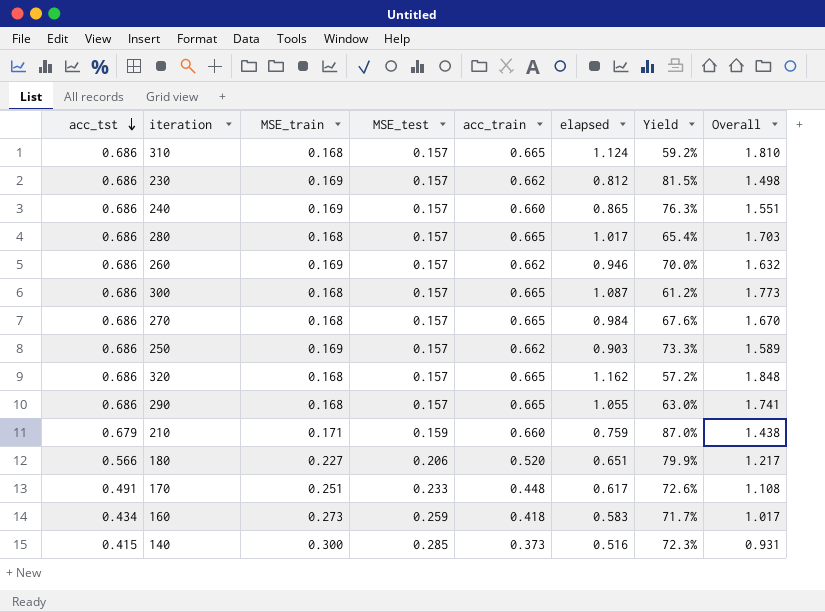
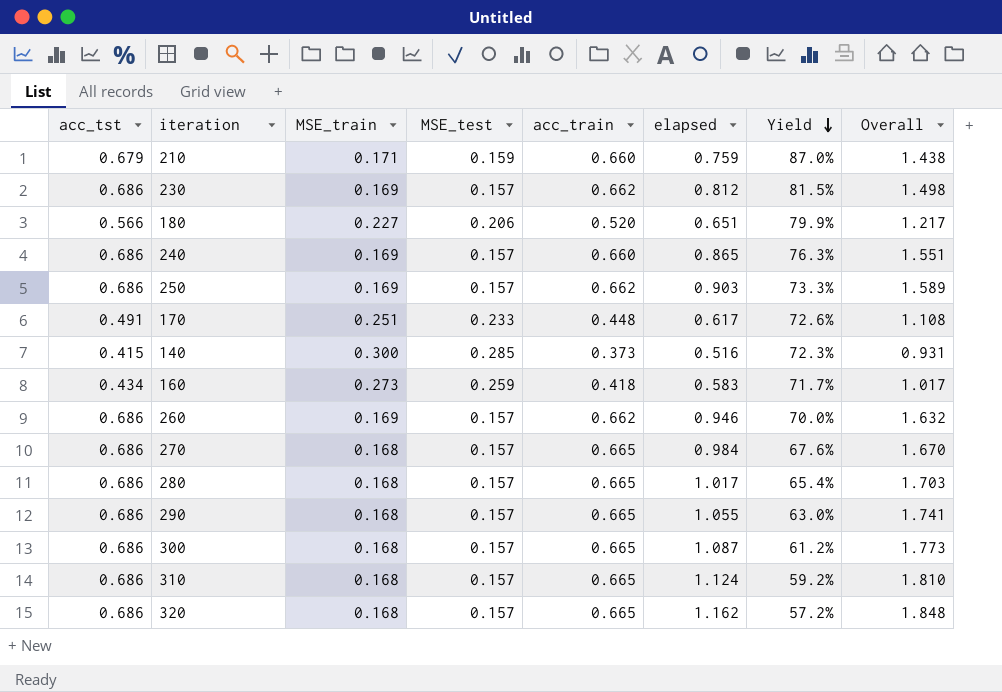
row order: acc_tst descending -> Yield descending

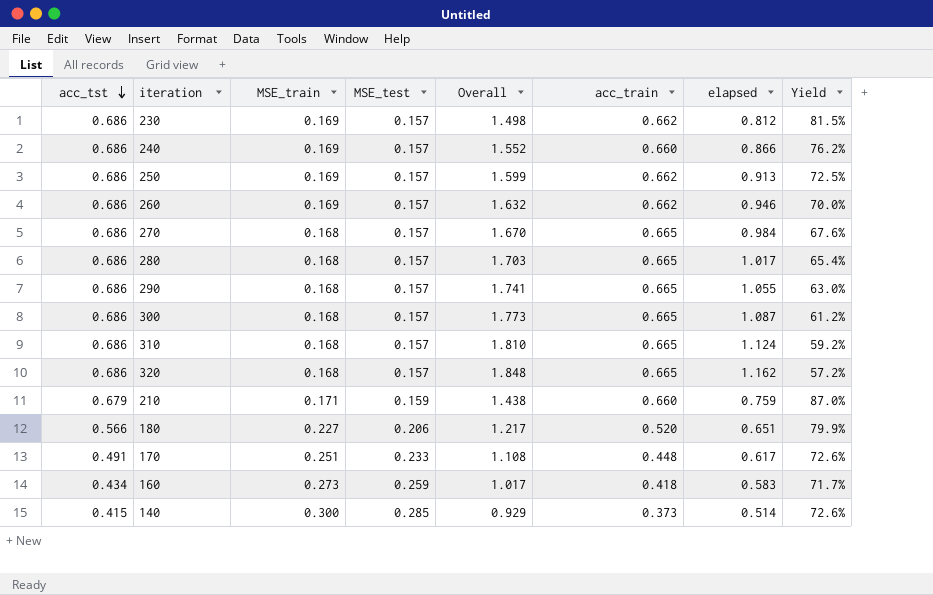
row order: Yield descending -> acc_tst descending
column Overall | position: 8 -> 5
240 | Overall: 1.551 -> 1.552
240 | elapsed: 0.865 -> 0.866
240 | Yield: 76.3% -> 76.2%
250 | Overall: 1.589 -> 1.599
250 | elapsed: 0.903 -> 0.913
250 | Yield: 73.3% -> 72.5%
140 | Overall: 0.931 -> 0.929
140 | elapsed: 0.516 -> 0.514
140 | Yield: 72.3% -> 72.6%

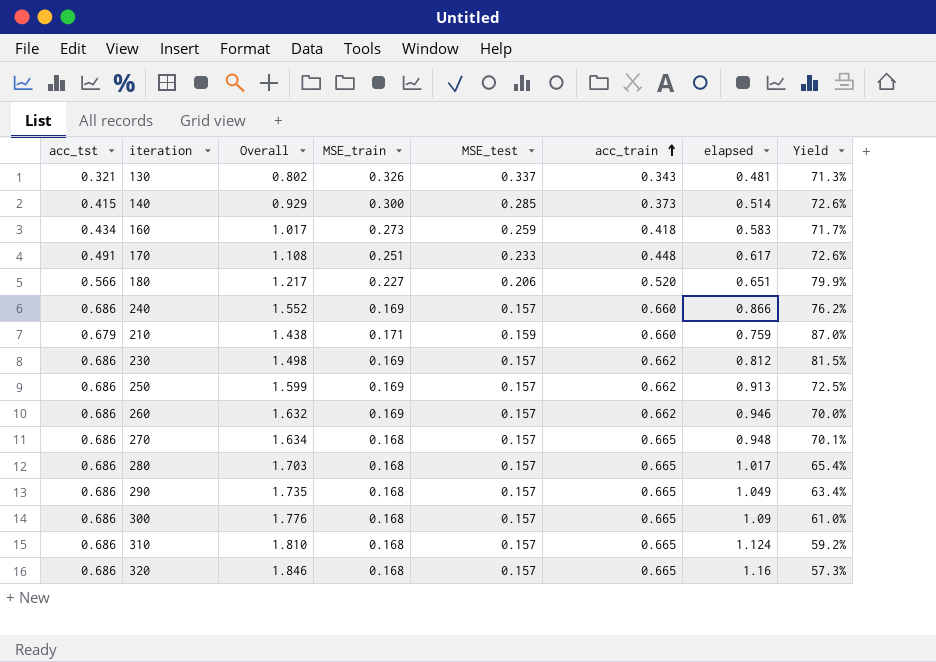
row order: acc_tst descending -> acc_train ascending
column Overall | position: 5 -> 3
row 130: none -> 0.321 | 0.802 | 0.326 | 0.337 | 0.343 | 0.481 | 71.3%
270 | Overall: 1.670 -> 1.634
270 | elapsed: 0.984 -> 0.948
270 | Yield: 67.6% -> 70.1%
290 | Overall: 1.741 -> 1.735
290 | elapsed: 1.055 -> 1.049
290 | Yield: 63.0% -> 63.4%
300 | Overall: 1.773 -> 1.776
300 | elapsed: 1.087 -> 1.09
300 | Yield: 61.2% -> 61.0%
320 | Overall: 1.848 -> 1.846
320 | elapsed: 1.162 -> 1.16
320 | Yield: 57.2% -> 57.3%

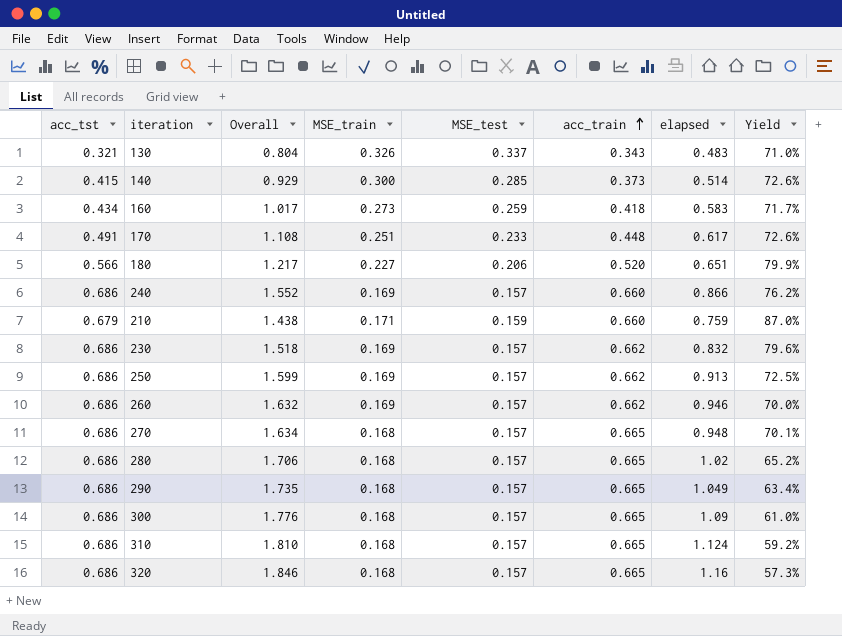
130 | Overall: 0.802 -> 0.804
130 | elapsed: 0.481 -> 0.483
130 | Yield: 71.3% -> 71.0%
230 | Overall: 1.498 -> 1.518
230 | elapsed: 0.812 -> 0.832
230 | Yield: 81.5% -> 79.6%
280 | Overall: 1.703 -> 1.706
280 | elapsed: 1.017 -> 1.02
280 | Yield: 65.4% -> 65.2%

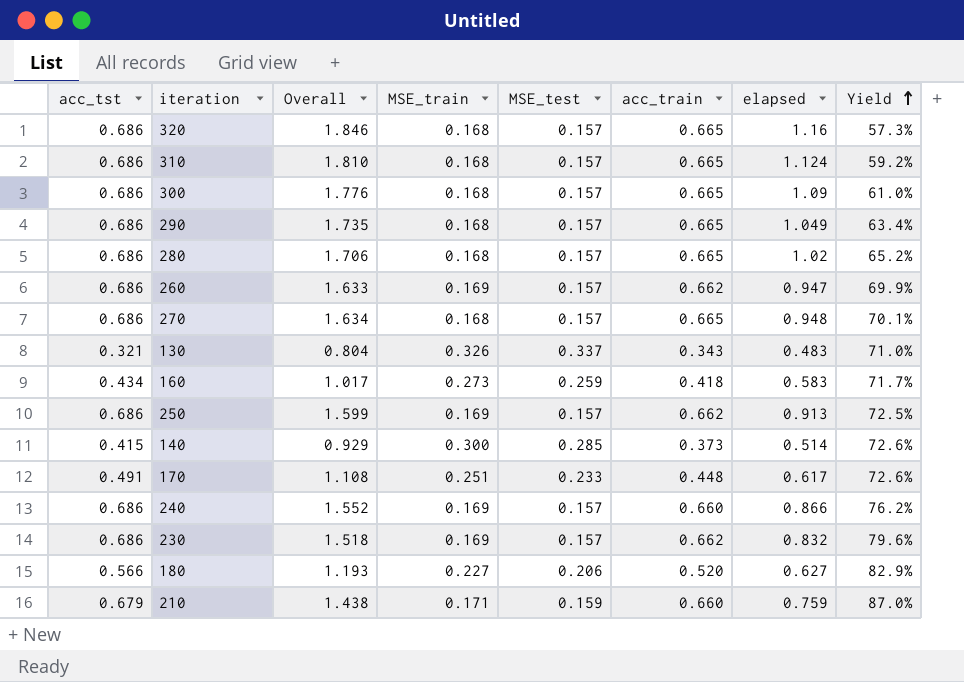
row order: acc_train ascending -> Yield ascending
260 | Overall: 1.632 -> 1.633
260 | elapsed: 0.946 -> 0.947
260 | Yield: 70.0% -> 69.9%
180 | Overall: 1.217 -> 1.193
180 | elapsed: 0.651 -> 0.627
180 | Yield: 79.9% -> 82.9%

